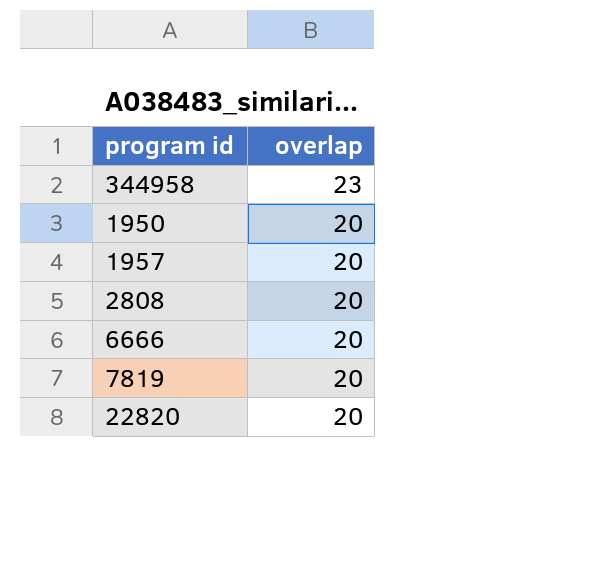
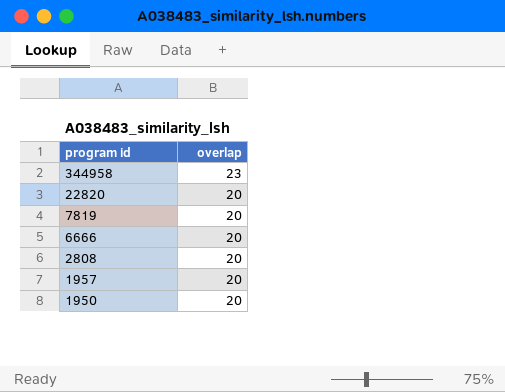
row order: overlap descending -> program id descending

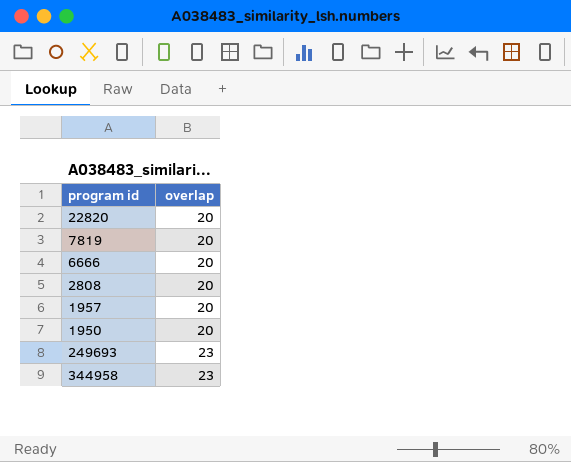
row order: program id descending -> overlap ascending
row 249693: none -> 23

